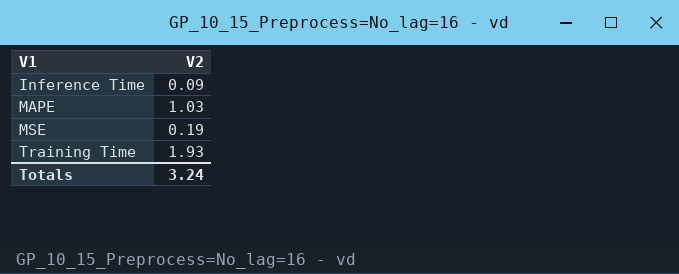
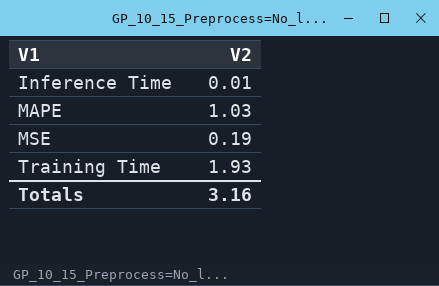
Inference Time | V2: 0.09 -> 0.01
Totals | V2: 3.24 -> 3.16

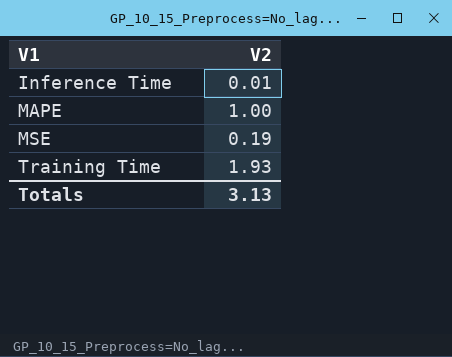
MAPE | V2: 1.03 -> 1.00
Totals | V2: 3.16 -> 3.13

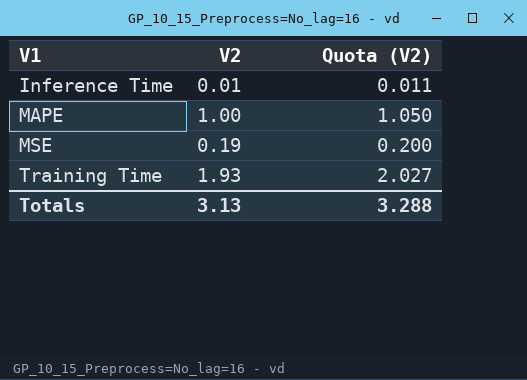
column Quota (V2) | formula: none -> [V2] * 1.05

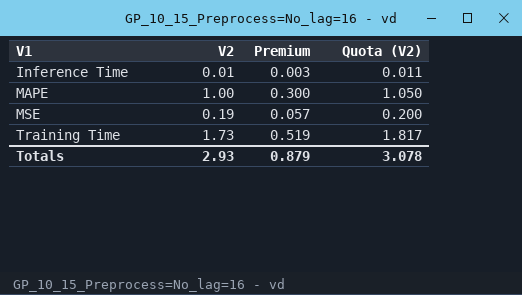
column Premium | formula: none -> [V2] * 0.3
Training Time | V2: 1.93 -> 1.73
Training Time | Quota (V2): 2.027 -> 1.817
Totals | V2: 3.13 -> 2.93
Totals | Quota (V2): 3.288 -> 3.078

